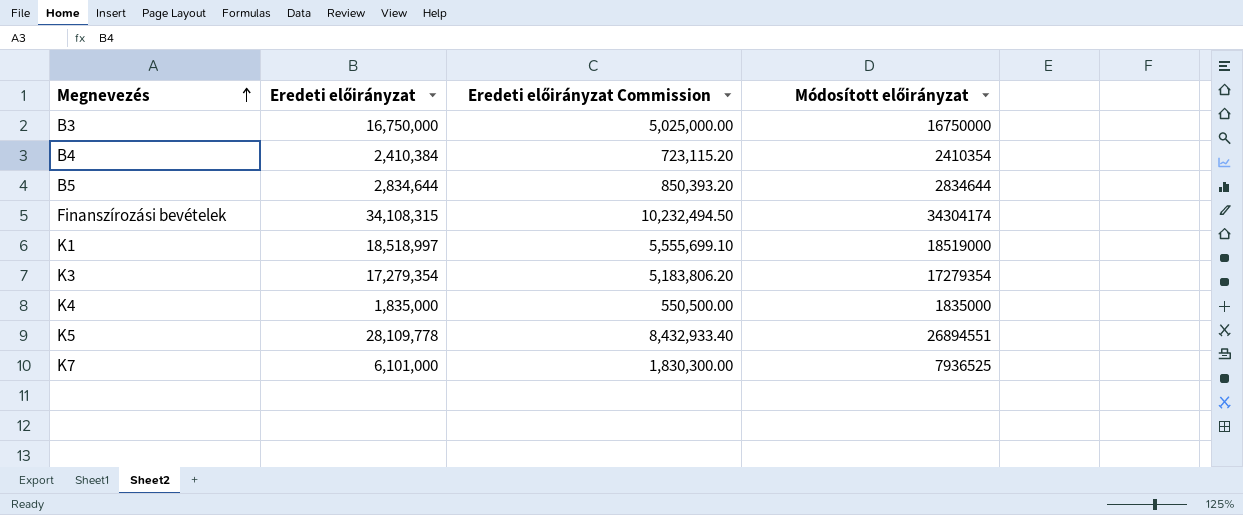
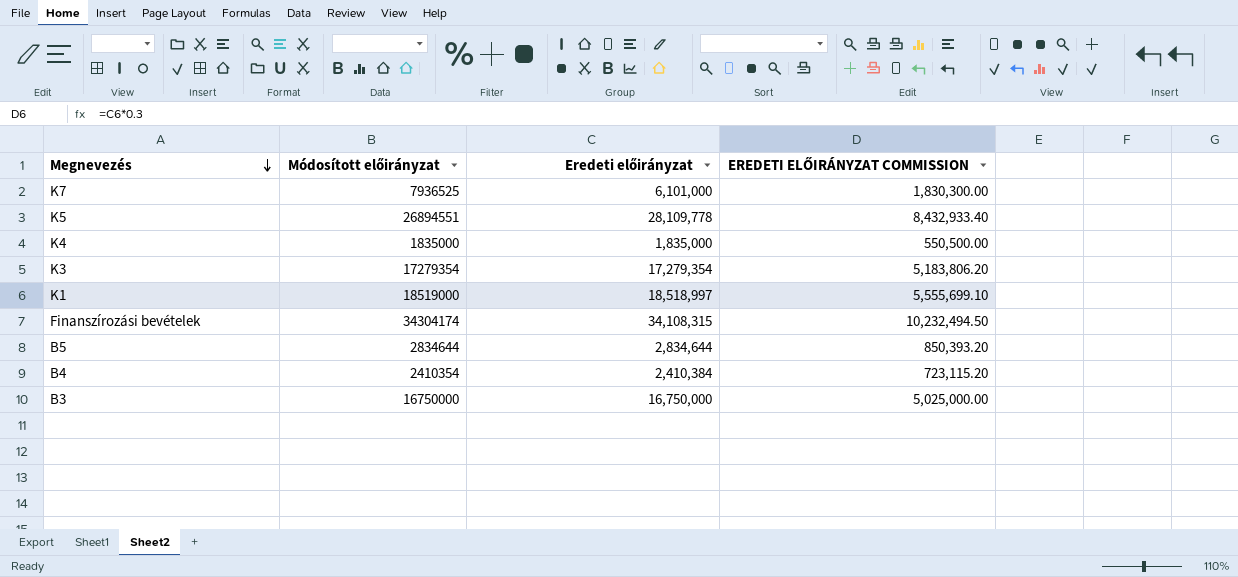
row order: Megnevezés ascending -> Megnevezés descending
column Módosított előirányzat | position: 4 -> 2
column name: Eredeti előirányzat Commission -> EREDETI ELŐIRÁNYZAT COMMISSION

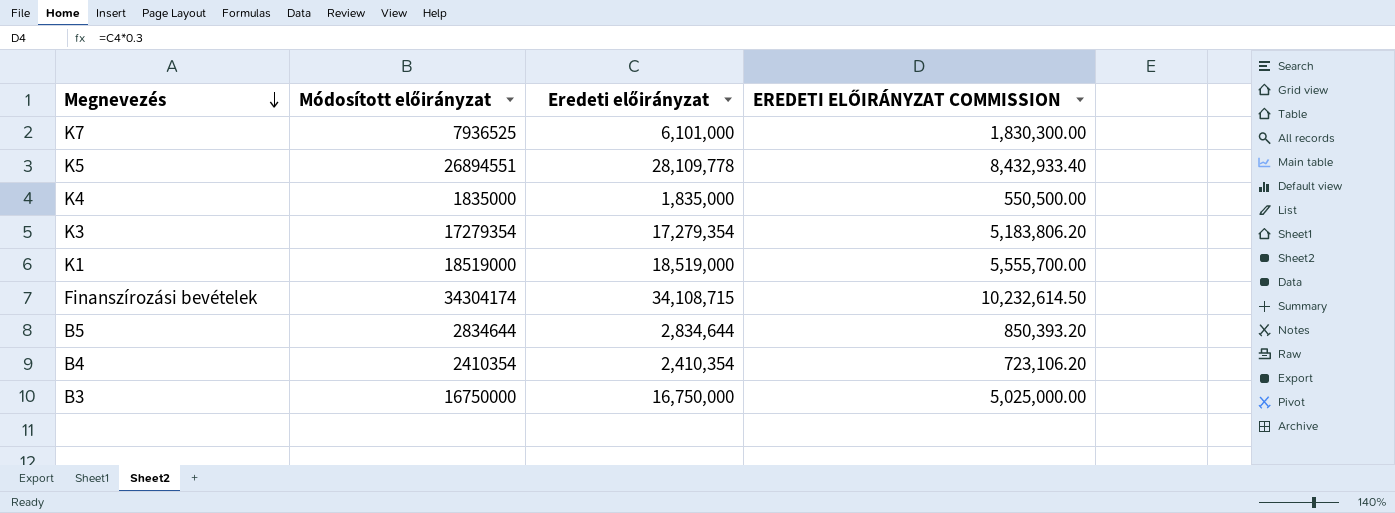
K1 | Eredeti előirányzat: 18,518,997 -> 18,519,000
K1 | EREDETI ELŐIRÁNYZAT COMMISSION: 5,555,699.10 -> 5,555,700.00
Finanszírozási bevételek | Eredeti előirányzat: 34,108,315 -> 34,108,715
Finanszírozási bevételek | EREDETI ELŐIRÁNYZAT COMMISSION: 10,232,494.50 -> 10,232,614.50
B4 | Eredeti előirányzat: 2,410,384 -> 2,410,354
B4 | EREDETI ELŐIRÁNYZAT COMMISSION: 723,115.20 -> 723,106.20

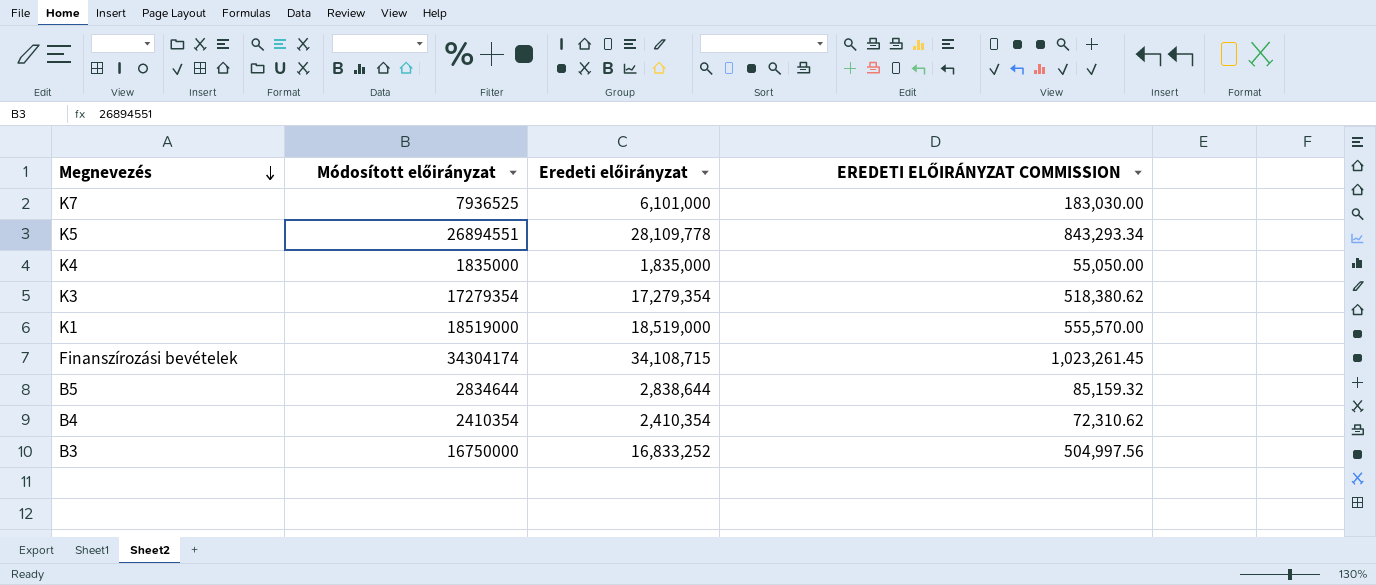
column EREDETI ELŐIRÁNYZAT COMMISSION | formula: [Eredeti előirányzat] * 0.3 -> [Eredeti előirányzat] * 0.03
B5 | Eredeti előirányzat: 2,834,644 -> 2,838,644
B3 | Eredeti előirányzat: 16,750,000 -> 16,833,252

